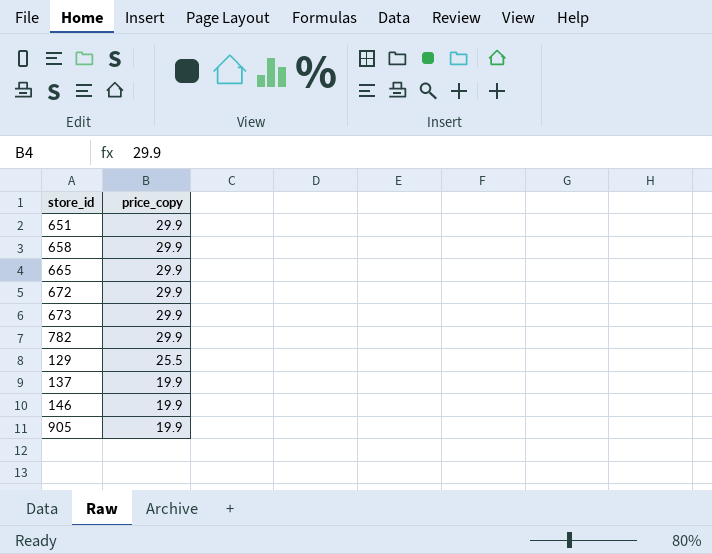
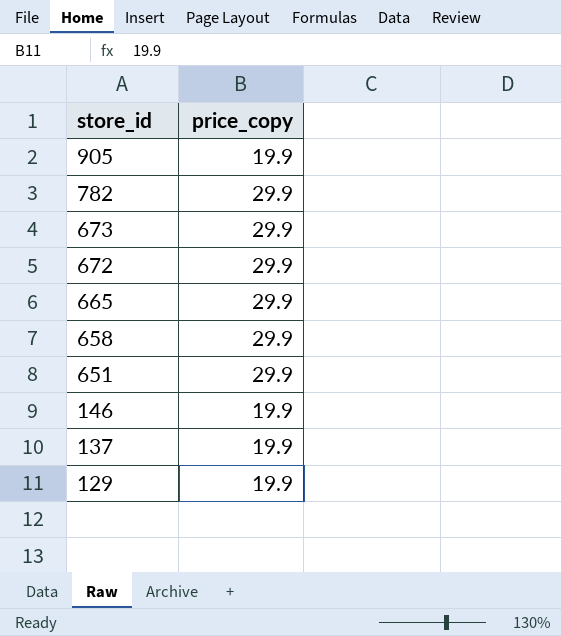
row order: price_copy descending -> store_id descending
129 | price_copy: 25.5 -> 19.9

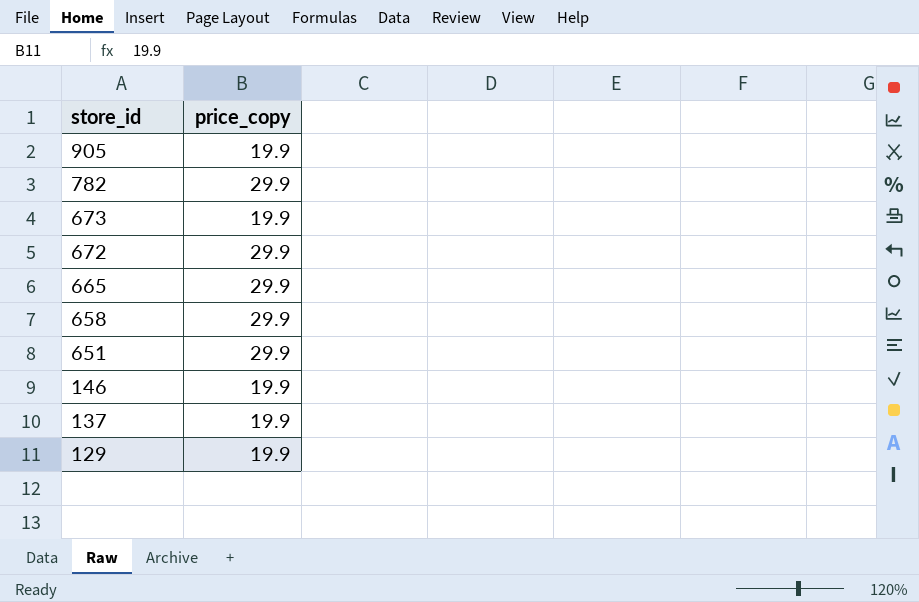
673 | price_copy: 29.9 -> 19.9

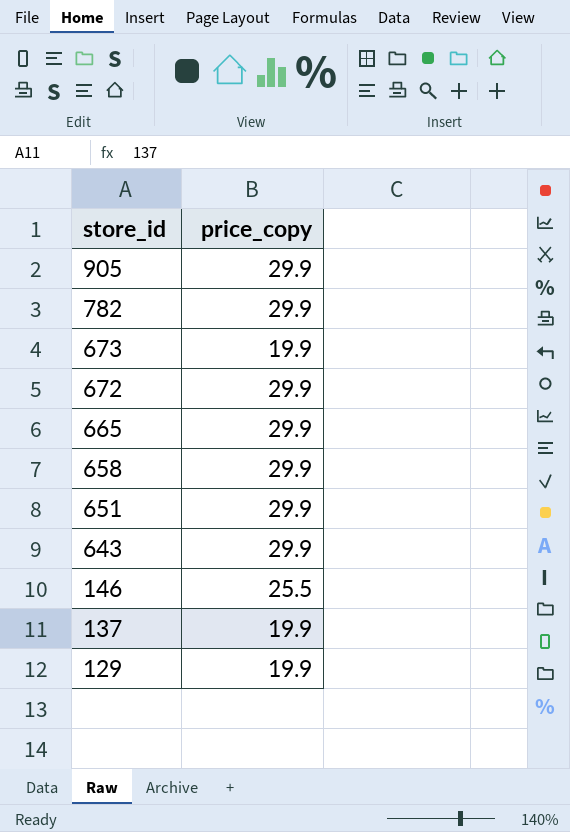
905 | price_copy: 19.9 -> 29.9
row 643: none -> 29.9
146 | price_copy: 19.9 -> 25.5

